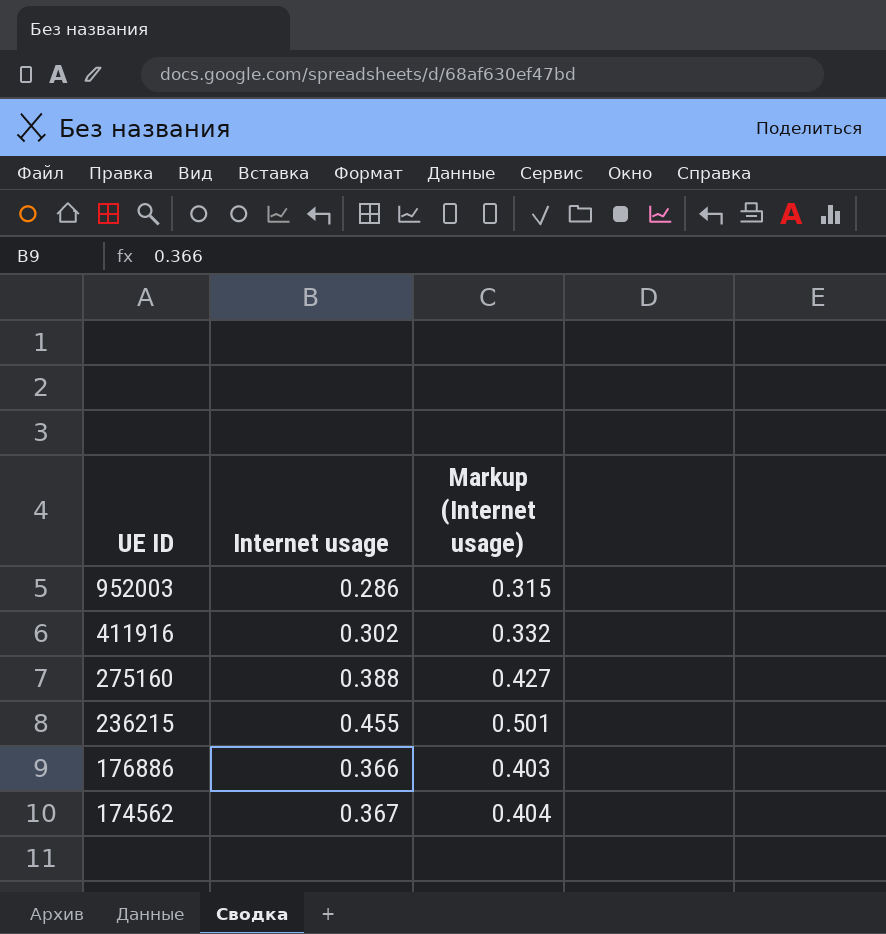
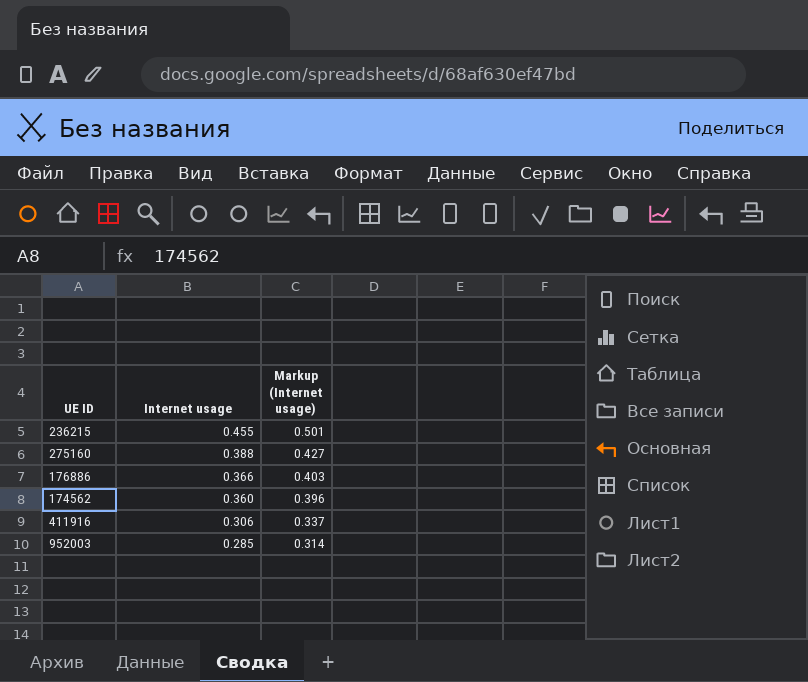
row order: UE ID descending -> Internet usage descending
174562 | Internet usage: 0.367 -> 0.360
174562 | Markup (Internet usage): 0.404 -> 0.396
411916 | Internet usage: 0.302 -> 0.306
411916 | Markup (Internet usage): 0.332 -> 0.337
952003 | Internet usage: 0.286 -> 0.285
952003 | Markup (Internet usage): 0.315 -> 0.314

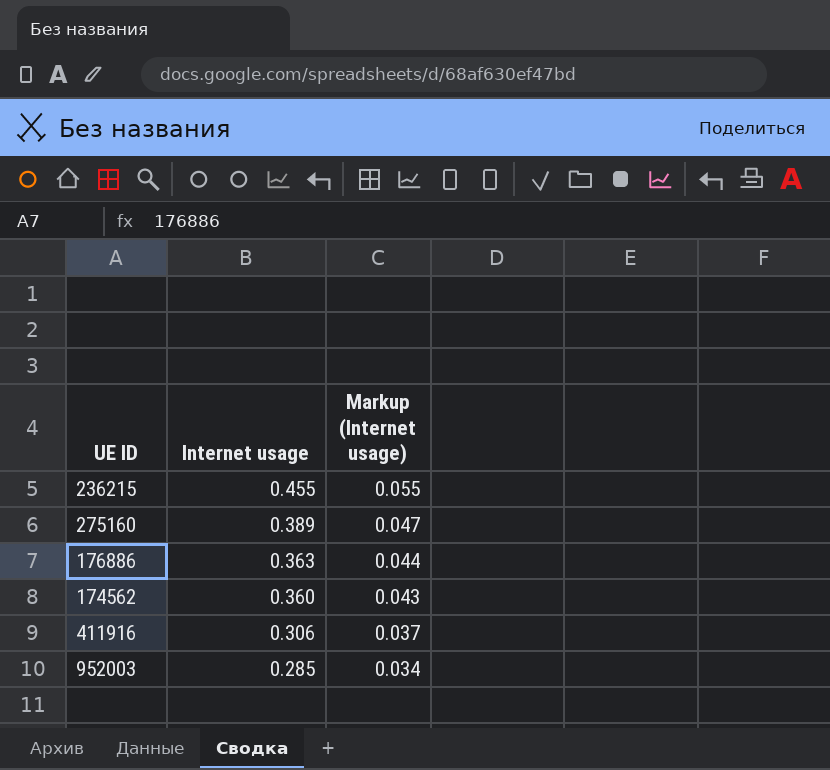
column Markup (Internet usage) | formula: [Internet usage] * 1.1 -> [Internet usage] * 0.12
275160 | Internet usage: 0.388 -> 0.389
176886 | Internet usage: 0.366 -> 0.363

